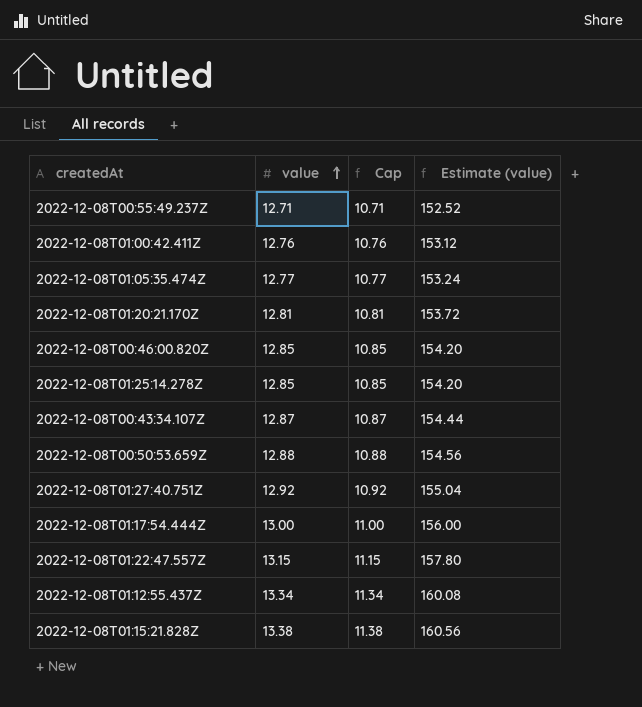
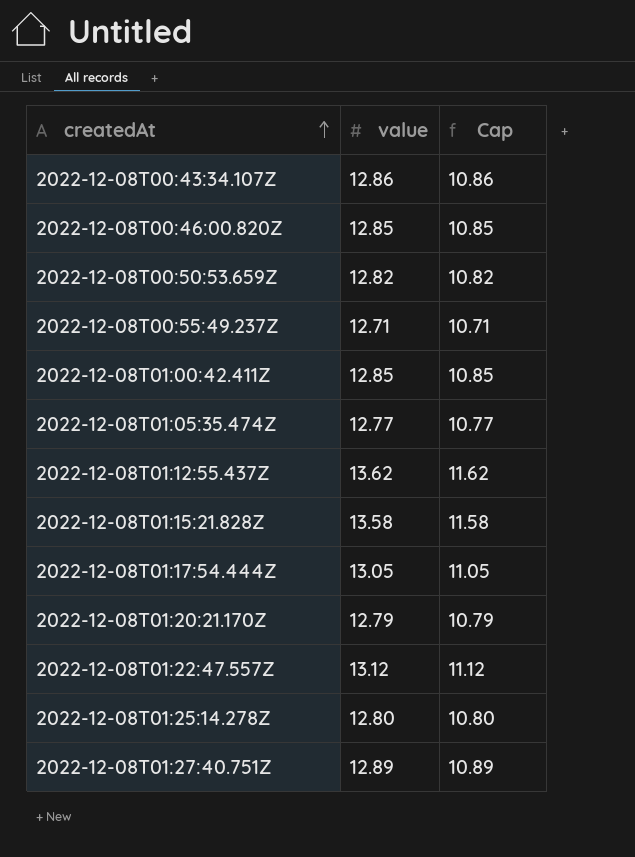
row order: value ascending -> createdAt ascending
column Estimate (value) | formula: [value] * 12 -> none
2022-12-08T00:43:34.107Z | value: 12.87 -> 12.86
2022-12-08T00:43:34.107Z | Cap: 10.87 -> 10.86
2022-12-08T00:50:53.659Z | value: 12.88 -> 12.82
2022-12-08T00:50:53.659Z | Cap: 10.88 -> 10.82
2022-12-08T01:00:42.411Z | value: 12.76 -> 12.85
2022-12-08T01:00:42.411Z | Cap: 10.76 -> 10.85
2022-12-08T01:12:55.437Z | value: 13.34 -> 13.62
2022-12-08T01:12:55.437Z | Cap: 11.34 -> 11.62
2022-12-08T01:15:21.828Z | value: 13.38 -> 13.58
2022-12-08T01:15:21.828Z | Cap: 11.38 -> 11.58
2022-12-08T01:17:54.444Z | value: 13.00 -> 13.05
2022-12-08T01:17:54.444Z | Cap: 11.00 -> 11.05
2022-12-08T01:20:21.170Z | value: 12.81 -> 12.79
2022-12-08T01:20:21.170Z | Cap: 10.81 -> 10.79
2022-12-08T01:22:47.557Z | value: 13.15 -> 13.12
2022-12-08T01:22:47.557Z | Cap: 11.15 -> 11.12
2022-12-08T01:25:14.278Z | value: 12.85 -> 12.80
2022-12-08T01:25:14.278Z | Cap: 10.85 -> 10.80
2022-12-08T01:27:40.751Z | value: 12.92 -> 12.89
2022-12-08T01:27:40.751Z | Cap: 10.92 -> 10.89

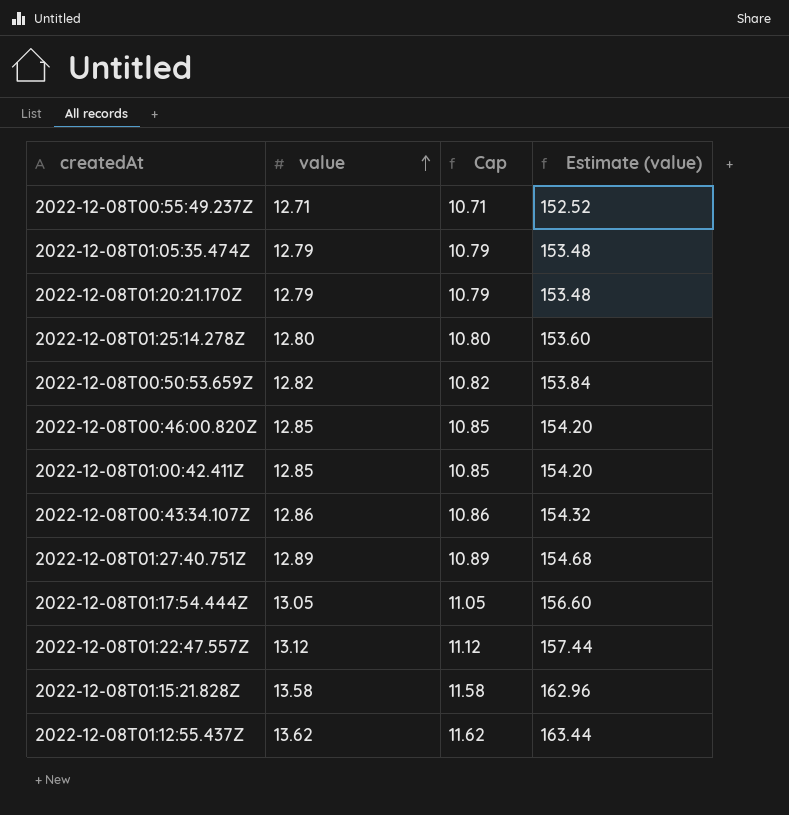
row order: createdAt ascending -> value ascending
column Estimate (value) | formula: none -> [value] * 12
2022-12-08T01:05:35.474Z | value: 12.77 -> 12.79
2022-12-08T01:05:35.474Z | Cap: 10.77 -> 10.79

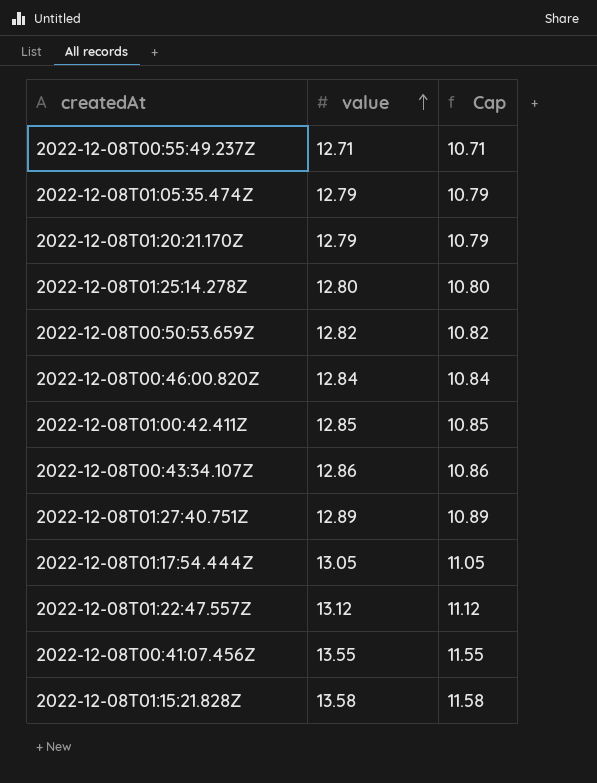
column Estimate (value) | formula: [value] * 12 -> none
row 2022-12-08T01:12:55.437Z: 13.62 | 11.62 | 163.44 -> none
2022-12-08T00:46:00.820Z | value: 12.85 -> 12.84
2022-12-08T00:46:00.820Z | Cap: 10.85 -> 10.84
row 2022-12-08T00:41:07.456Z: none -> 13.55 | 11.55

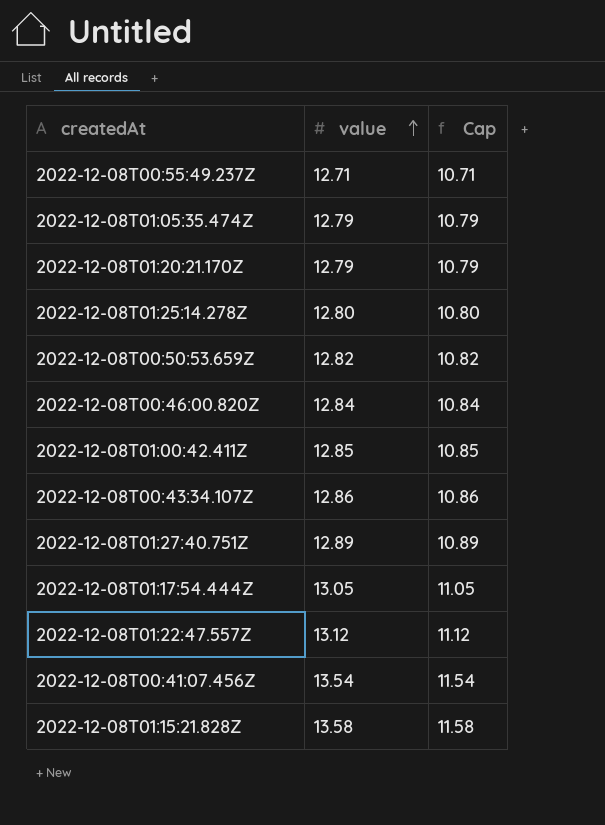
2022-12-08T00:41:07.456Z | value: 13.55 -> 13.54
2022-12-08T00:41:07.456Z | Cap: 11.55 -> 11.54

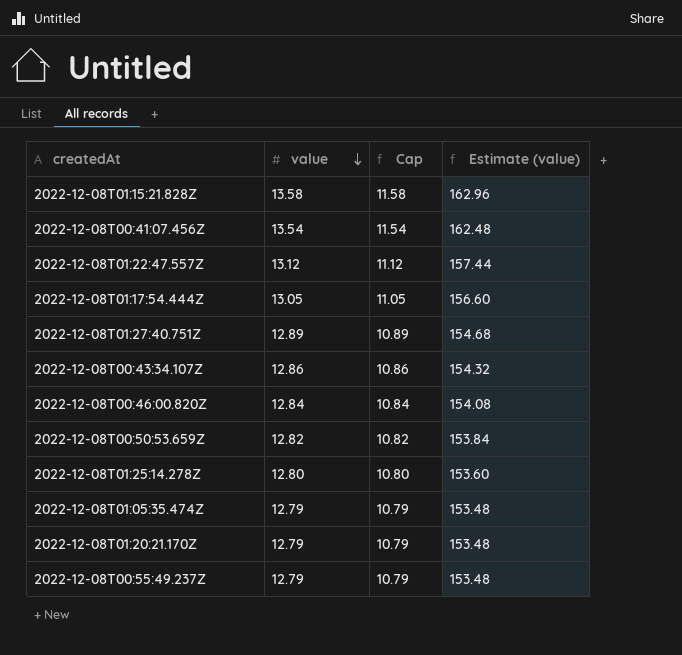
row order: value ascending -> value descending
column Estimate (value) | formula: none -> [value] * 12
row 2022-12-08T01:00:42.411Z: 12.85 | 10.85 -> none
2022-12-08T00:55:49.237Z | value: 12.71 -> 12.79
2022-12-08T00:55:49.237Z | Cap: 10.71 -> 10.79

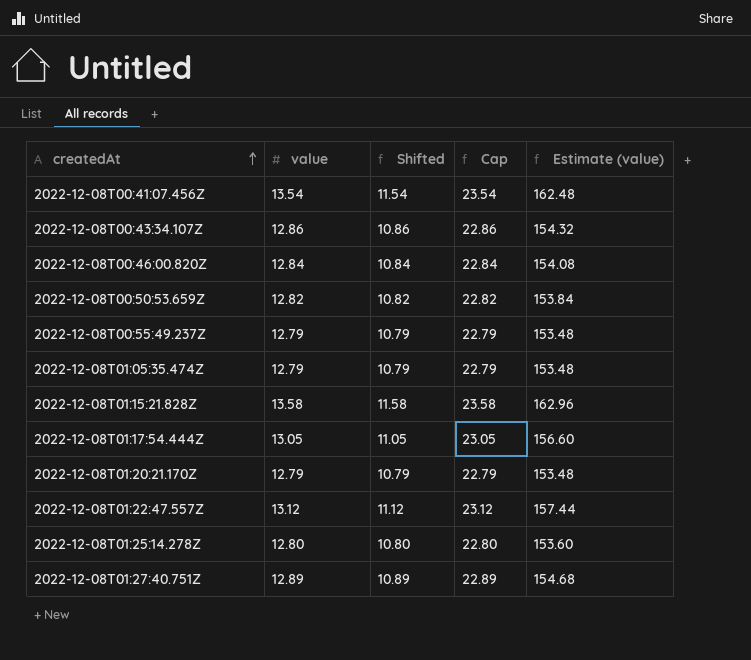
row order: value descending -> createdAt ascending
column Shifted | formula: none -> [value] - 2
column Cap | formula: [value] - 2 -> [value] + 10

